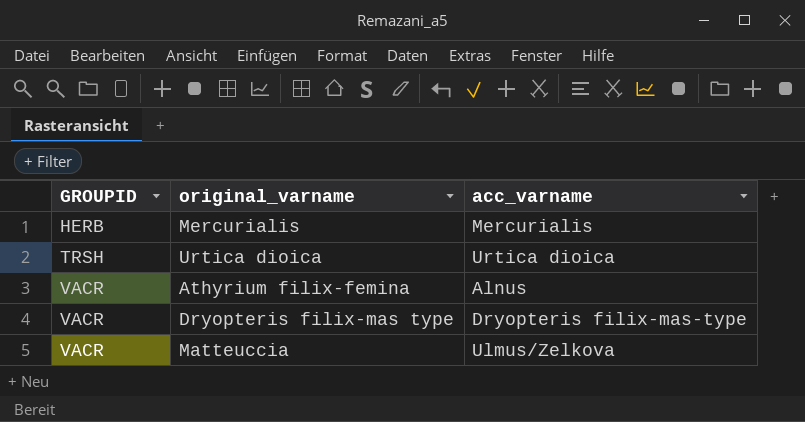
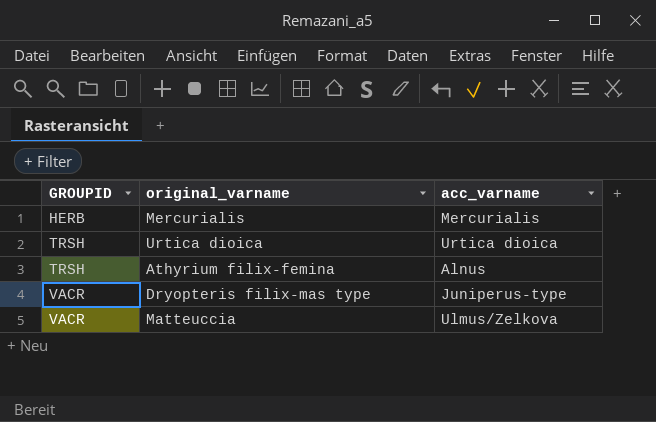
Athyrium filix-femina | GROUPID: VACR -> TRSH
Dryopteris filix-mas type | acc_varname: Dryopteris filix-mas-type -> Juniperus-type

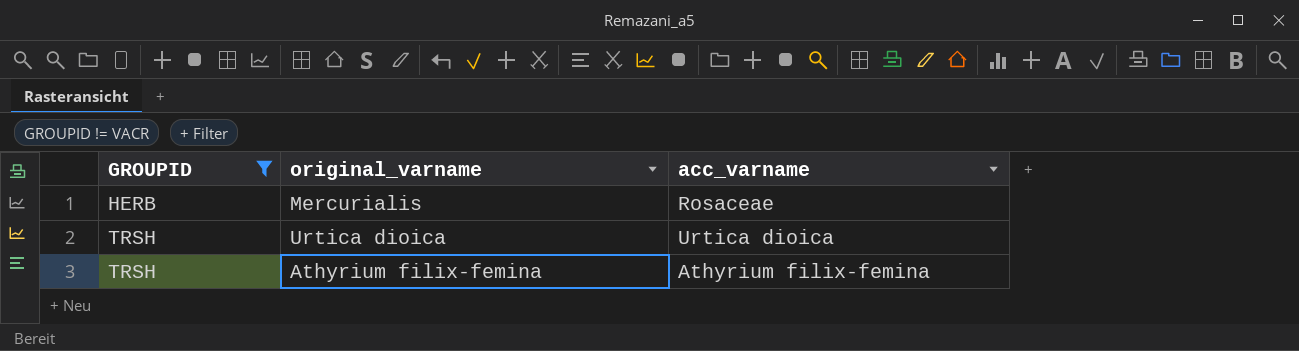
filter: none -> GROUPID != VACR
Mercurialis | acc_varname: Mercurialis -> Rosaceae
Athyrium filix-femina | acc_varname: Alnus -> Athyrium filix-femina

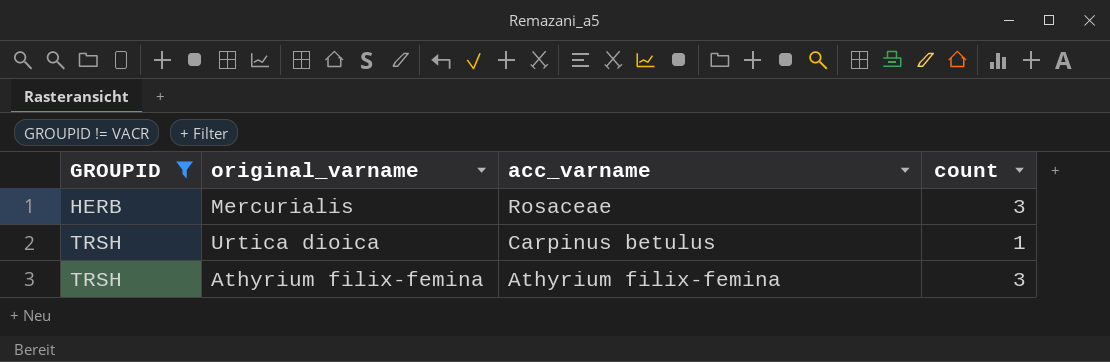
column count | position: none -> 4
Urtica dioica | acc_varname: Urtica dioica -> Carpinus betulus

